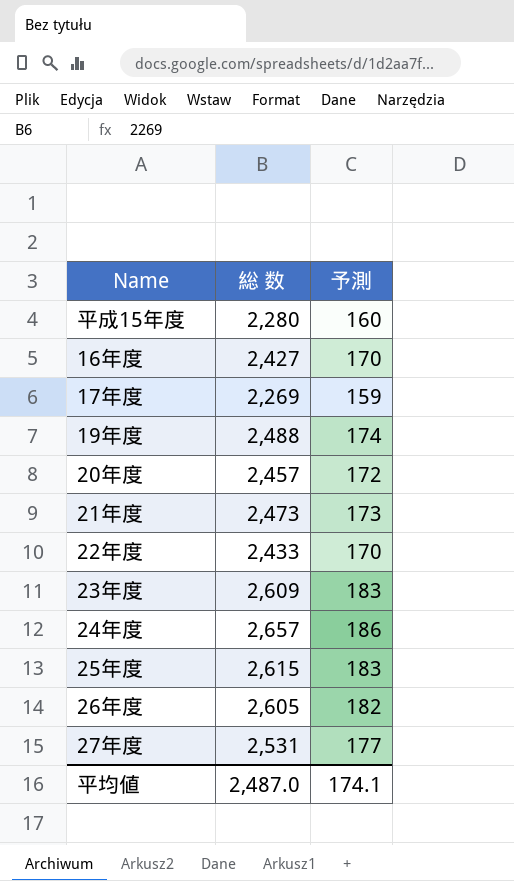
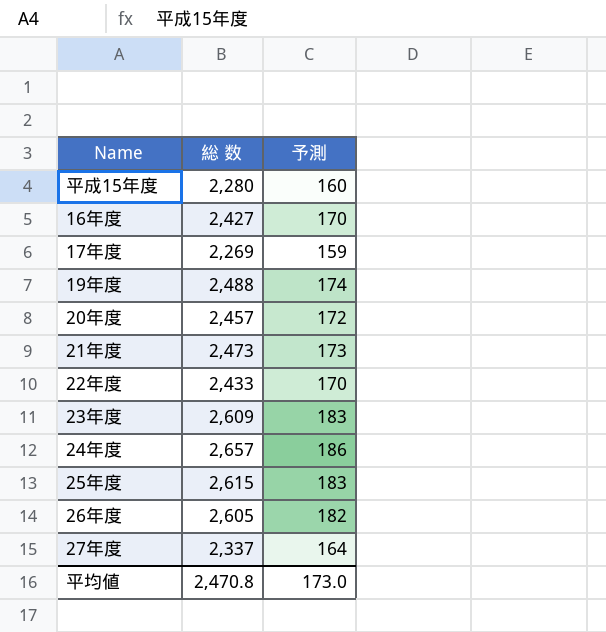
27年度 | 総 数: 2,531 -> 2,337
27年度 | 予測: 177 -> 164
平均値 | 総 数: 2,487.0 -> 2,470.8
平均値 | 予測: 174.1 -> 173.0

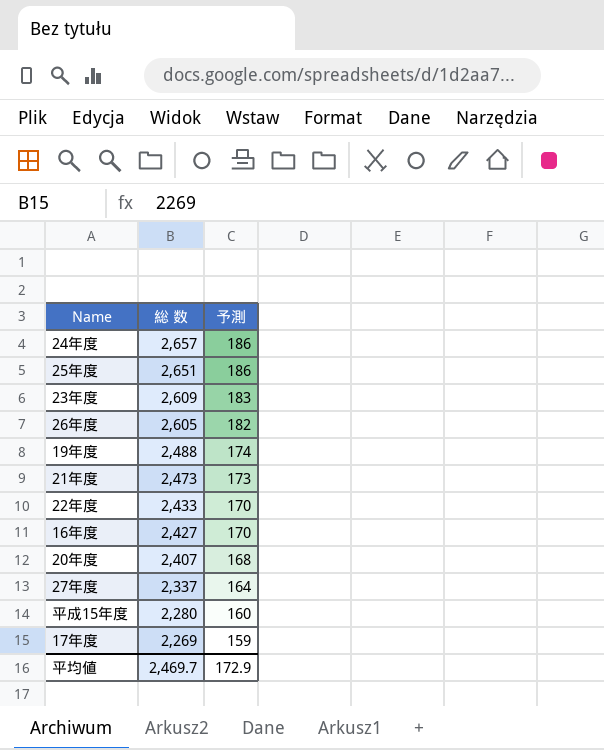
row order: none -> 総 数 descending
25年度 | 総 数: 2,615 -> 2,651
25年度 | 予測: 183 -> 186
20年度 | 総 数: 2,457 -> 2,407
20年度 | 予測: 172 -> 168
平均値 | 総 数: 2,470.8 -> 2,469.7
平均値 | 予測: 173.0 -> 172.9

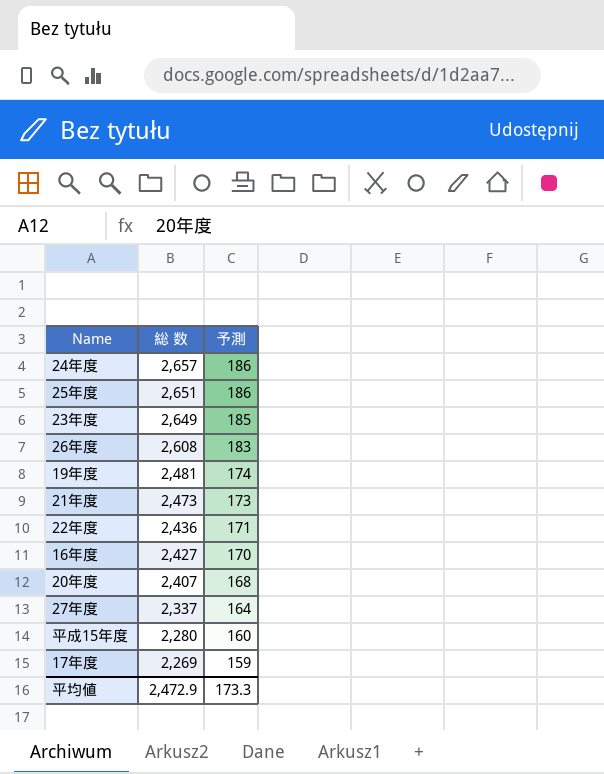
23年度 | 総 数: 2,609 -> 2,649
23年度 | 予測: 183 -> 185
26年度 | 総 数: 2,605 -> 2,608
26年度 | 予測: 182 -> 183
19年度 | 総 数: 2,488 -> 2,481
22年度 | 総 数: 2,433 -> 2,436
22年度 | 予測: 170 -> 171
平均値 | 総 数: 2,469.7 -> 2,472.9
平均値 | 予測: 172.9 -> 173.3

